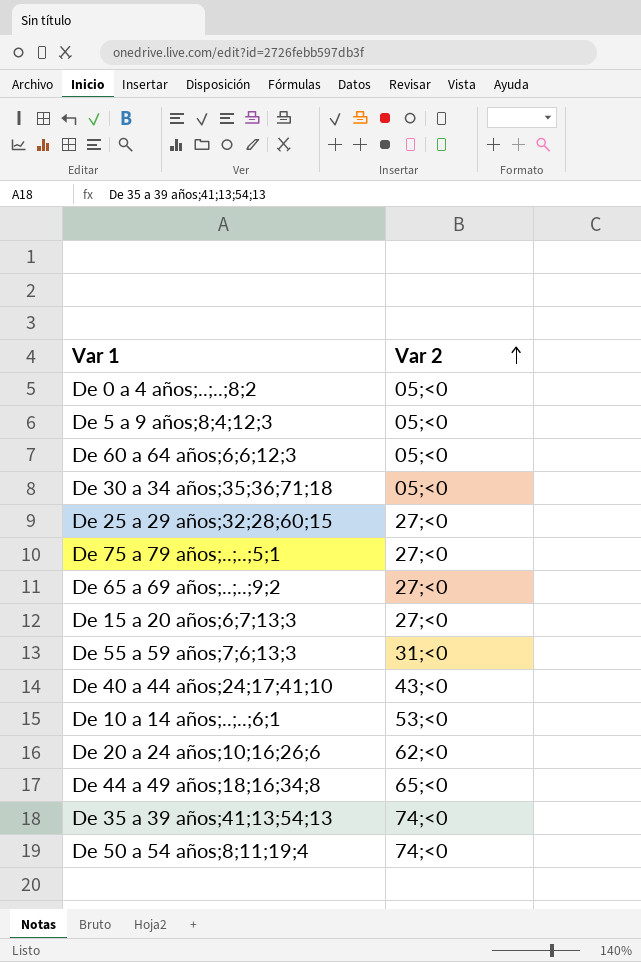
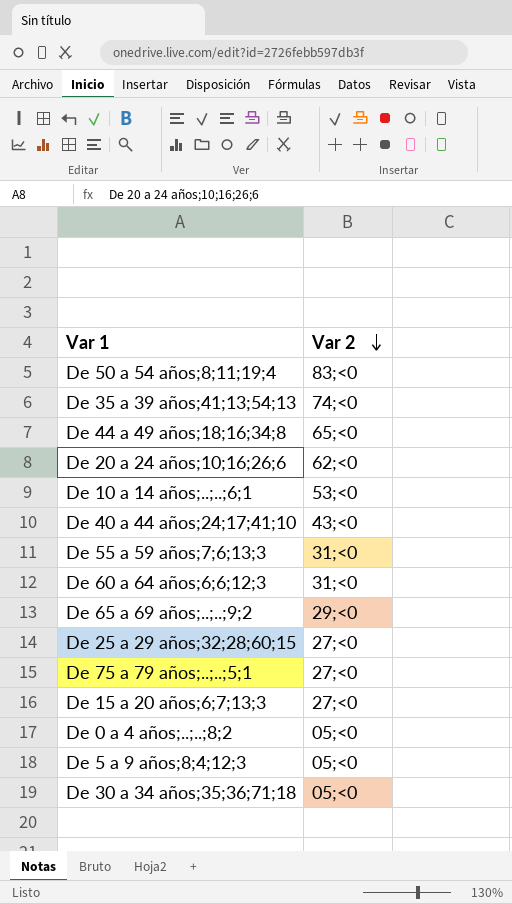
row order: Var 2 ascending -> Var 2 descending
De 50 a 54 años;8;11;19;4 | Var 2: 74;<0 -> 83;<0
De 60 a 64 años;6;6;12;3 | Var 2: 05;<0 -> 31;<0
De 65 a 69 años;..;..;9;2 | Var 2: 27;<0 -> 29;<0

